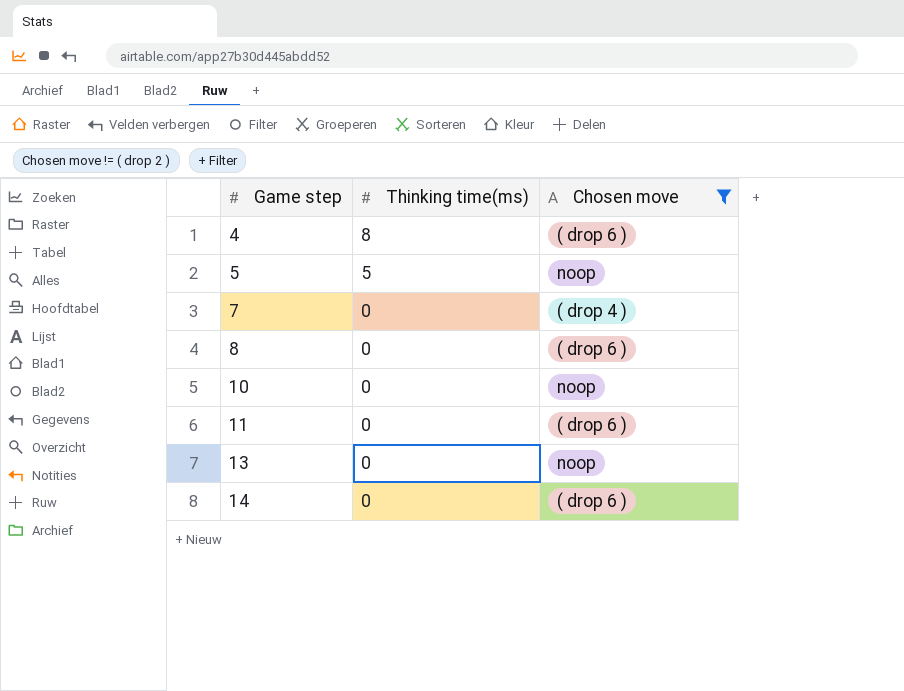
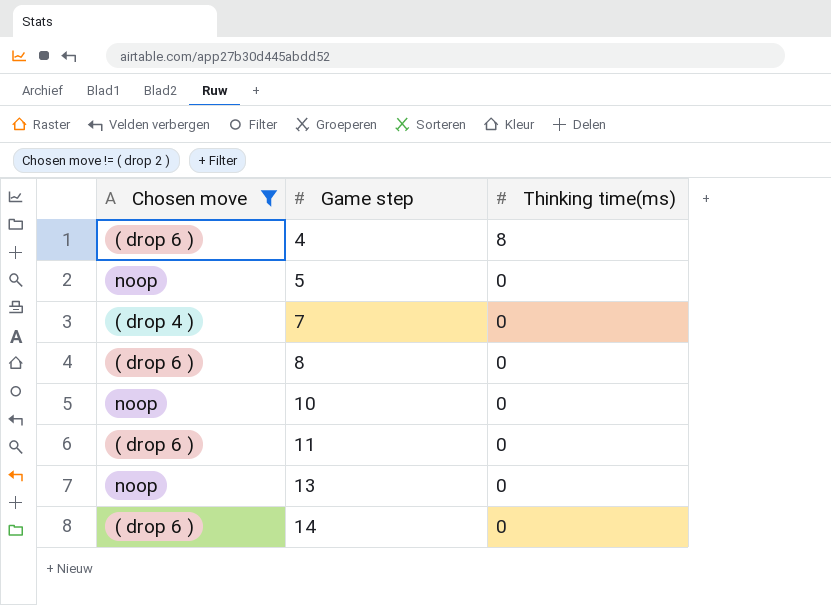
column Chosen move | position: 3 -> 1
5 | Thinking time(ms): 5 -> 0

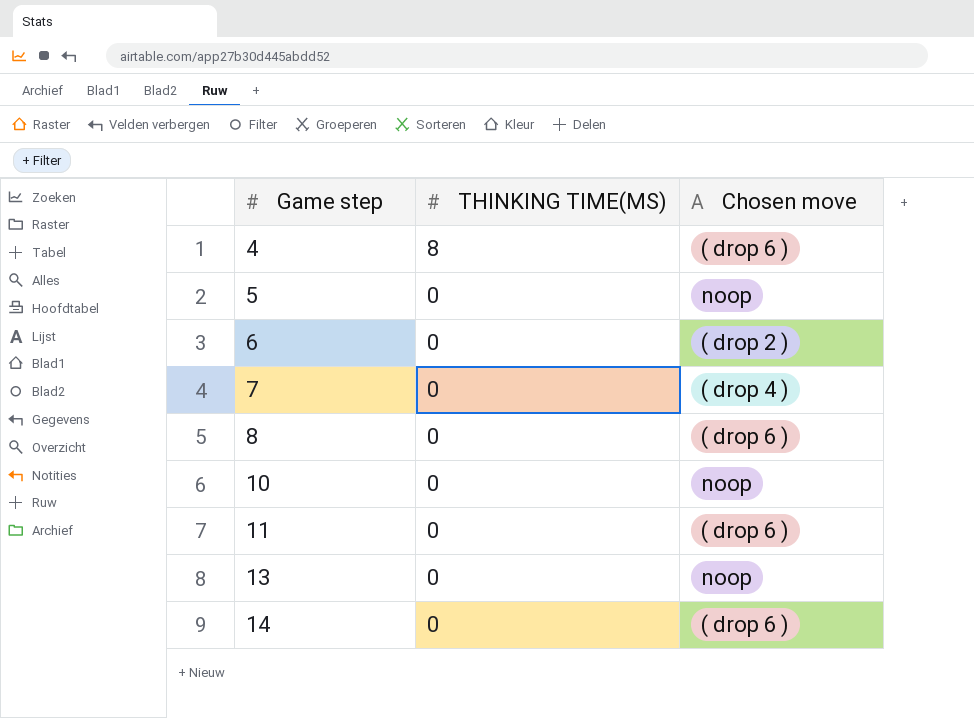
filter: Chosen move != ( drop 2 ) -> none
column name: Thinking time(ms) -> THINKING TIME(MS)
column Chosen move | position: 1 -> 3

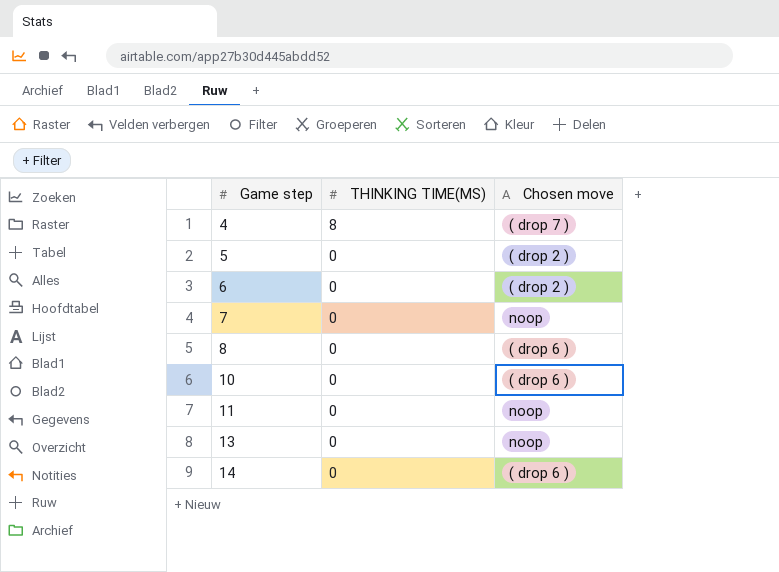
4 | Chosen move: ( drop 6 ) -> ( drop 7 )
5 | Chosen move: noop -> ( drop 2 )
7 | Chosen move: ( drop 4 ) -> noop
10 | Chosen move: noop -> ( drop 6 )
11 | Chosen move: ( drop 6 ) -> noop

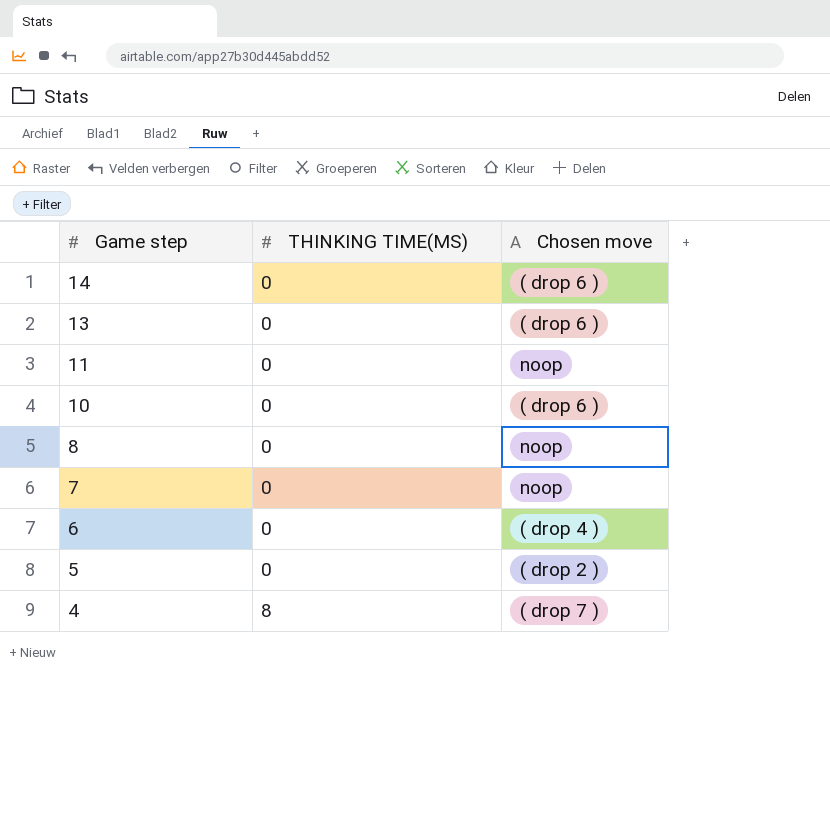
row order: Game step ascending -> Game step descending
13 | Chosen move: noop -> ( drop 6 )
8 | Chosen move: ( drop 6 ) -> noop
6 | Chosen move: ( drop 2 ) -> ( drop 4 )

